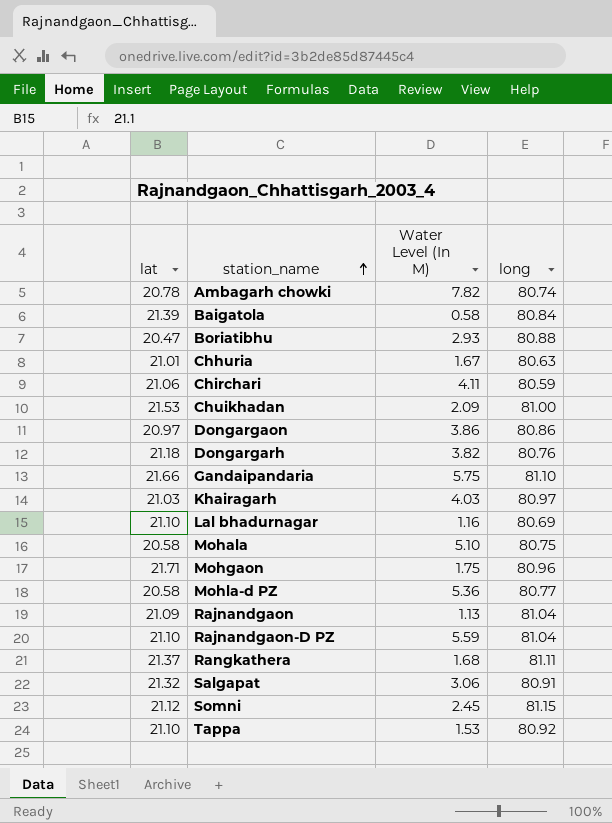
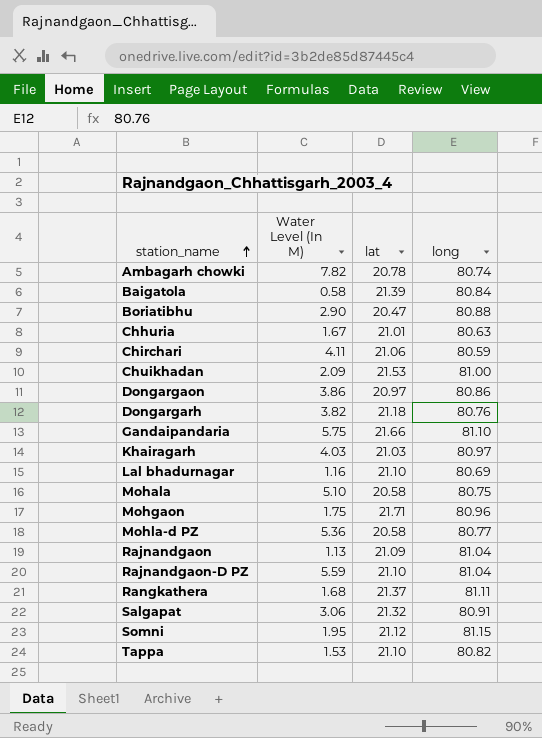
column lat | position: 1 -> 3
Boriatibhu | Water Level (In M): 2.93 -> 2.90
Somni | Water Level (In M): 2.45 -> 1.95
Tappa | long: 80.92 -> 80.82

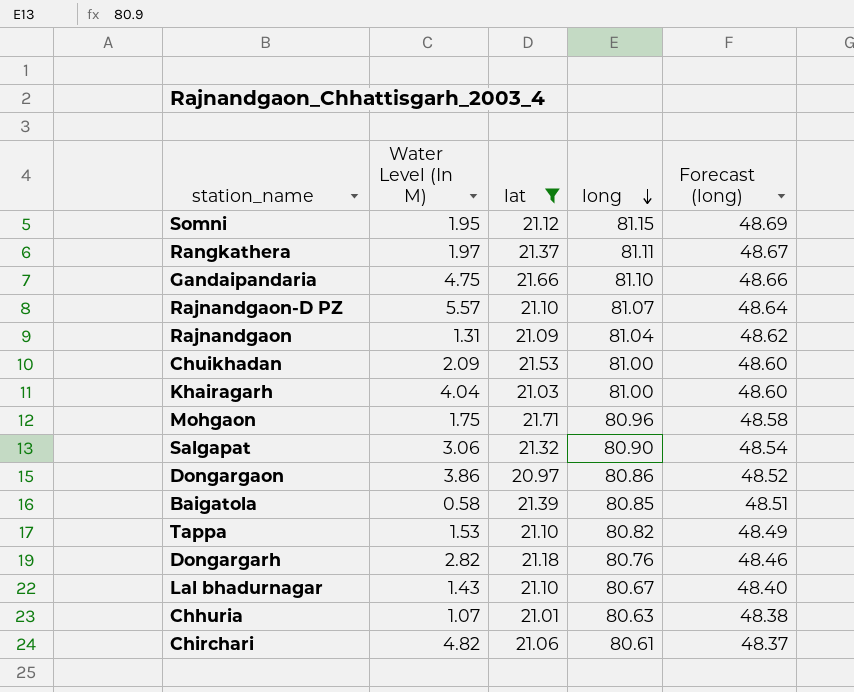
filter: none -> lat >= 20.97
row order: station_name ascending -> long descending
column Forecast (long) | formula: none -> [long] * 0.6
Rangkathera | Water Level (In M): 1.68 -> 1.97
Gandaipandaria | Water Level (In M): 5.75 -> 4.75
Rajnandgaon-D PZ | Water Level (In M): 5.59 -> 5.57
Rajnandgaon-D PZ | long: 81.04 -> 81.07
Rajnandgaon | Water Level (In M): 1.13 -> 1.31
Khairagarh | Water Level (In M): 4.03 -> 4.04
Khairagarh | long: 80.97 -> 81.00
Salgapat | long: 80.91 -> 80.90
Baigatola | long: 80.84 -> 80.85
Dongargarh | Water Level (In M): 3.82 -> 2.82
Lal bhadurnagar | Water Level (In M): 1.16 -> 1.43
Lal bhadurnagar | long: 80.69 -> 80.67
Chhuria | Water Level (In M): 1.67 -> 1.07
Chirchari | Water Level (In M): 4.11 -> 4.82
Chirchari | long: 80.59 -> 80.61

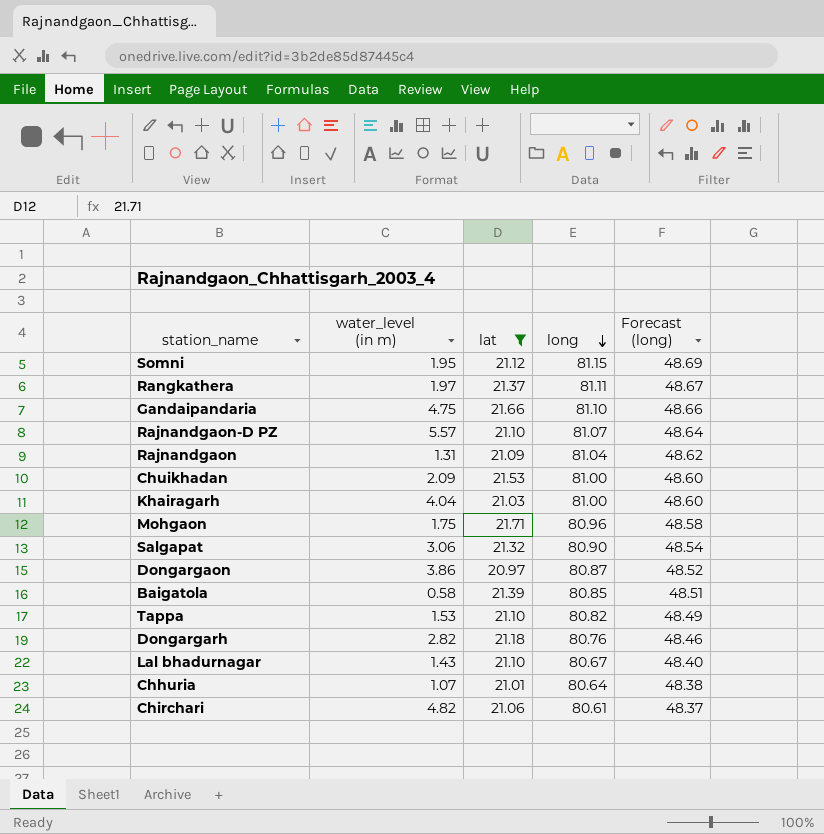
column name: Water Level (In M) -> water_level (in m)
Dongargaon | long: 80.86 -> 80.87
Chhuria | long: 80.63 -> 80.64

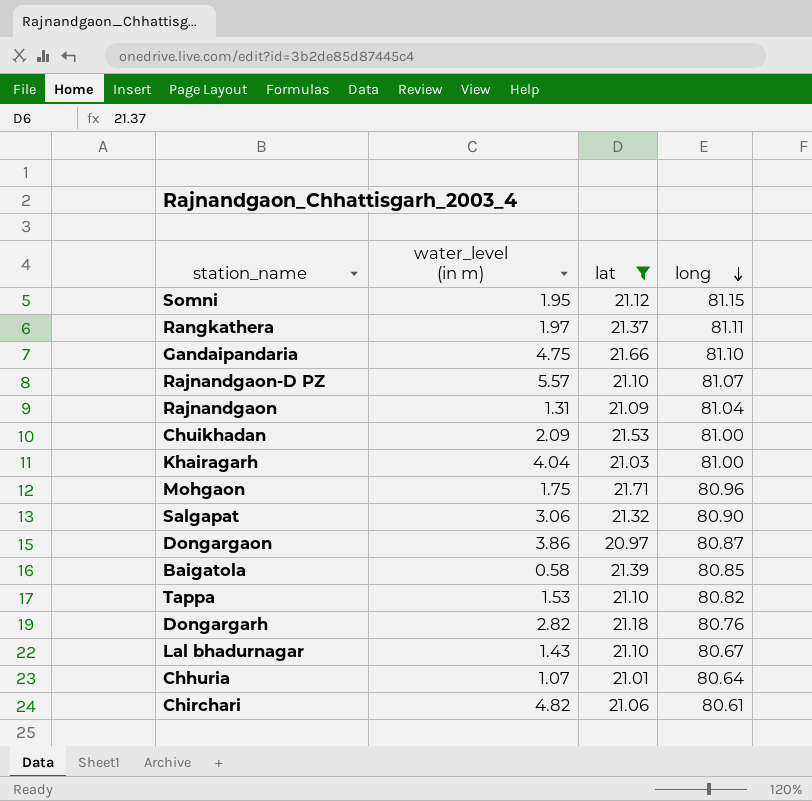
column Forecast (long) | formula: [long] * 0.6 -> none

